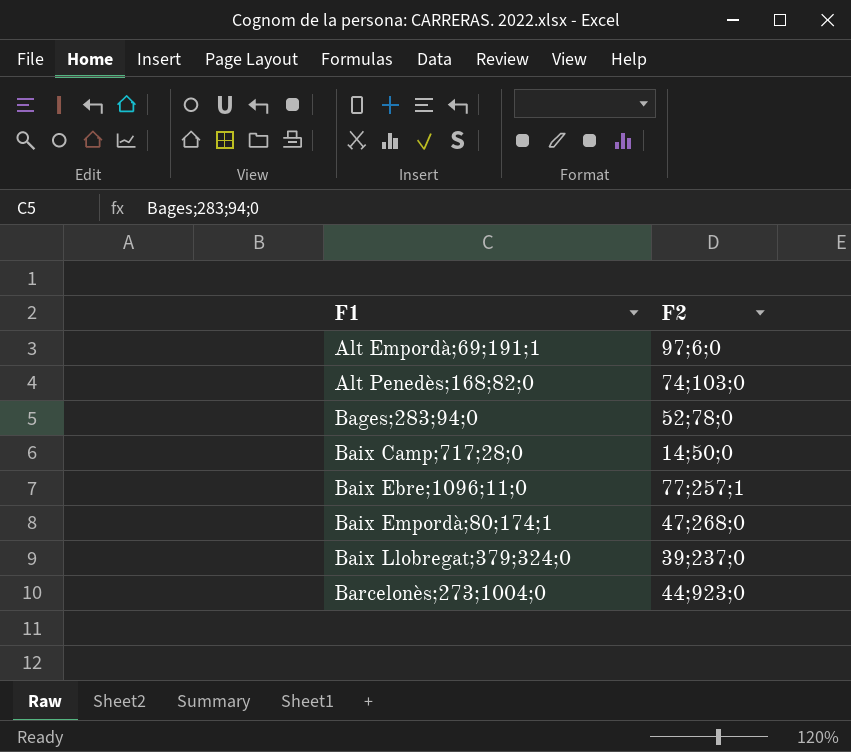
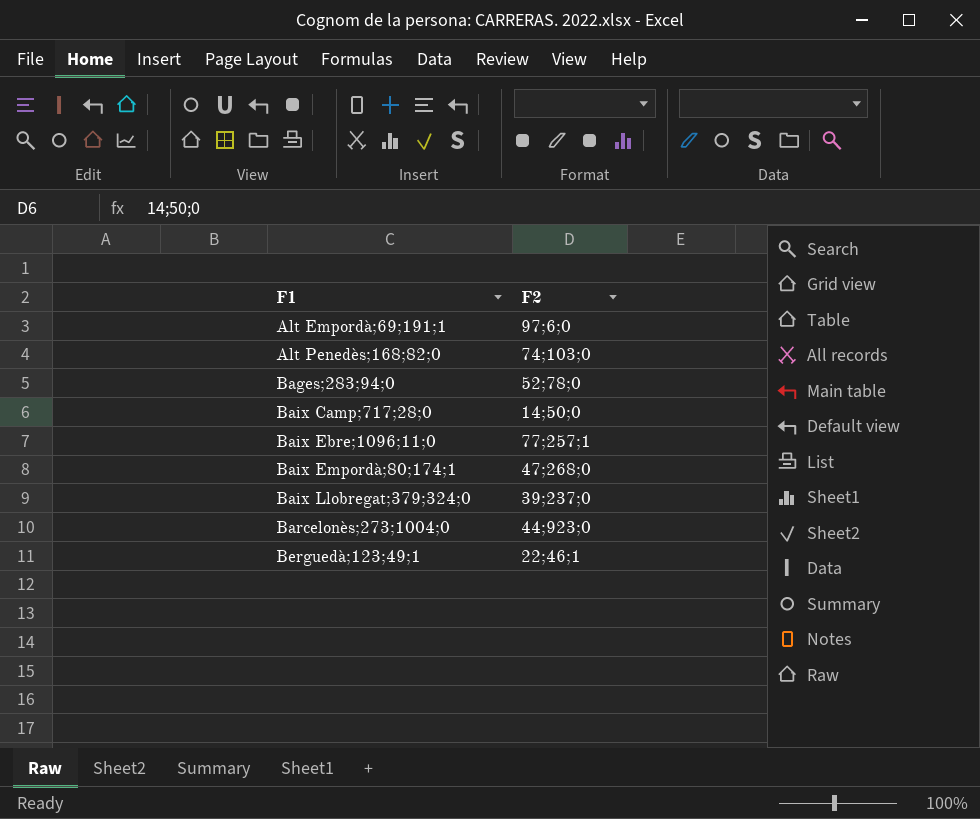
row Berguedà;123;49;1: none -> 22;46;1

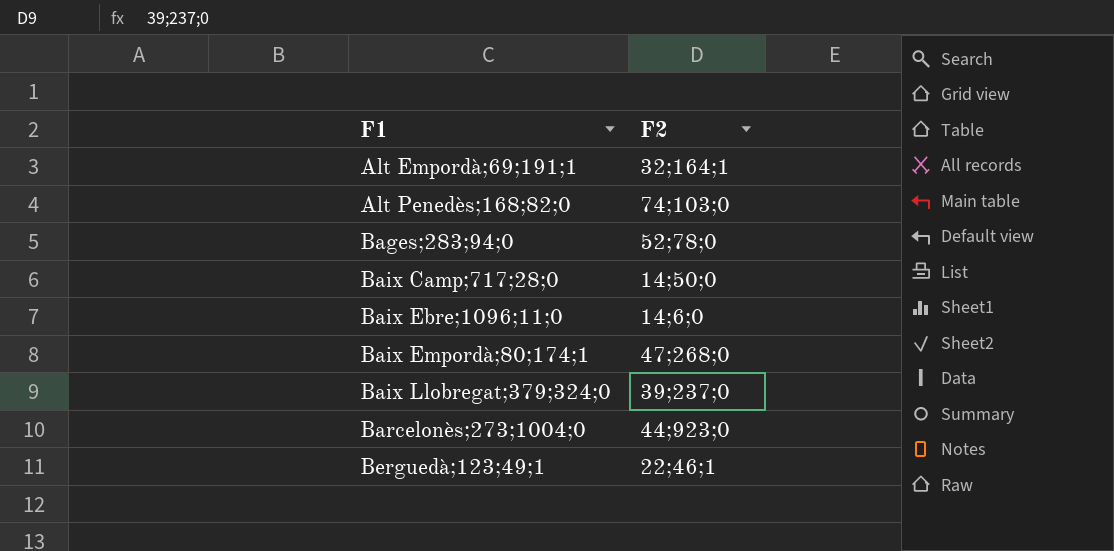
Alt Empordà;69;191;1 | F2: 97;6;0 -> 32;164;1
Baix Ebre;1096;11;0 | F2: 77;257;1 -> 14;6;0

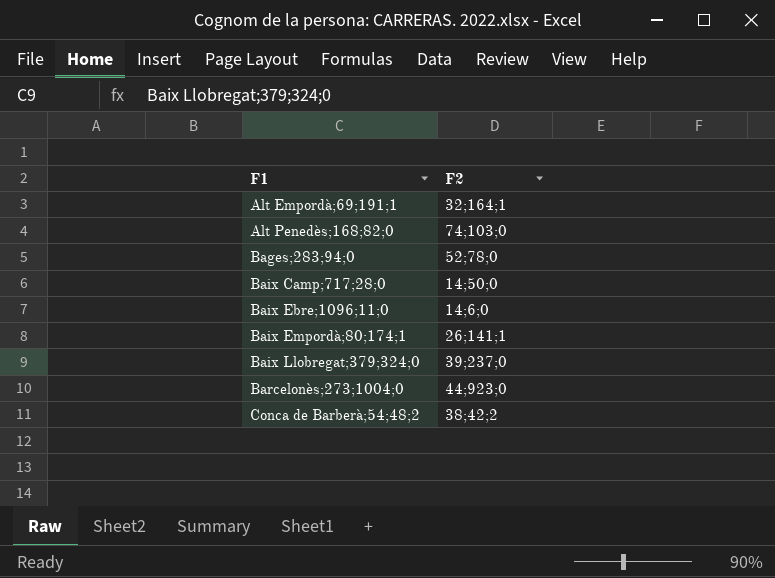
row Berguedà;123;49;1: 22;46;1 -> none
Baix Empordà;80;174;1 | F2: 47;268;0 -> 26;141;1
row Conca de Barberà;54;48;2: none -> 38;42;2

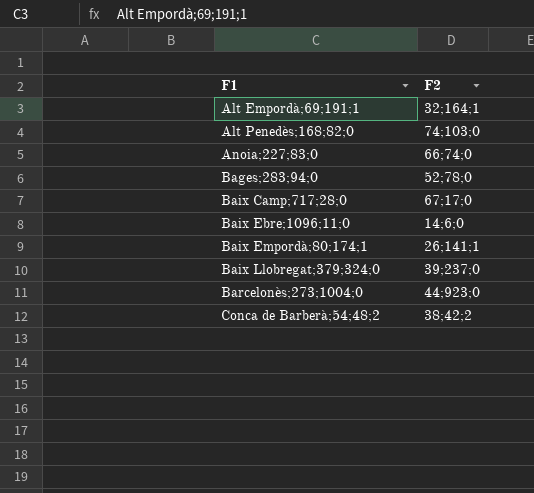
row Anoia;227;83;0: none -> 66;74;0
Baix Camp;717;28;0 | F2: 14;50;0 -> 67;17;0

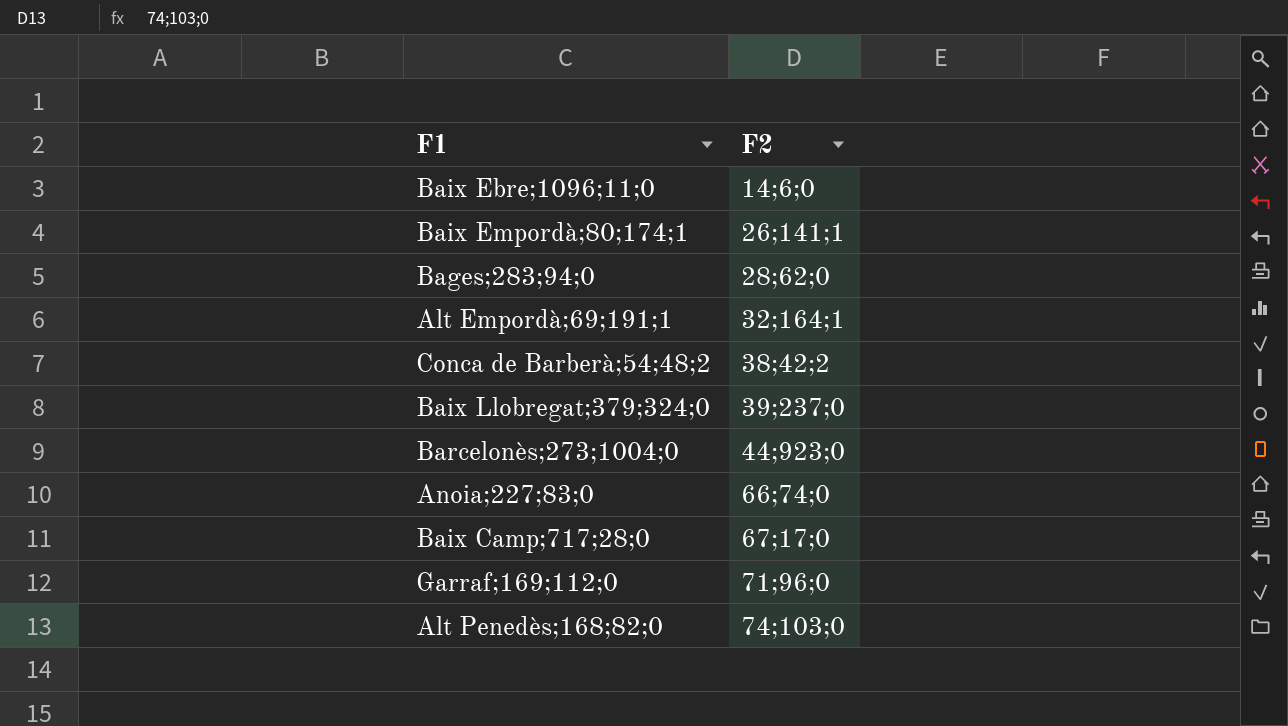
row order: F1 ascending -> F2 ascending
Bages;283;94;0 | F2: 52;78;0 -> 28;62;0
row Garraf;169;112;0: none -> 71;96;0

